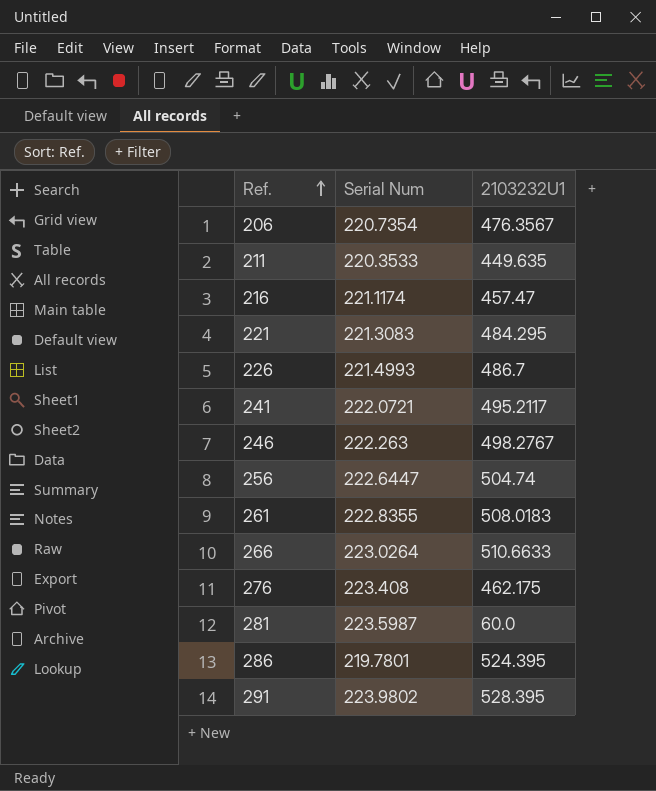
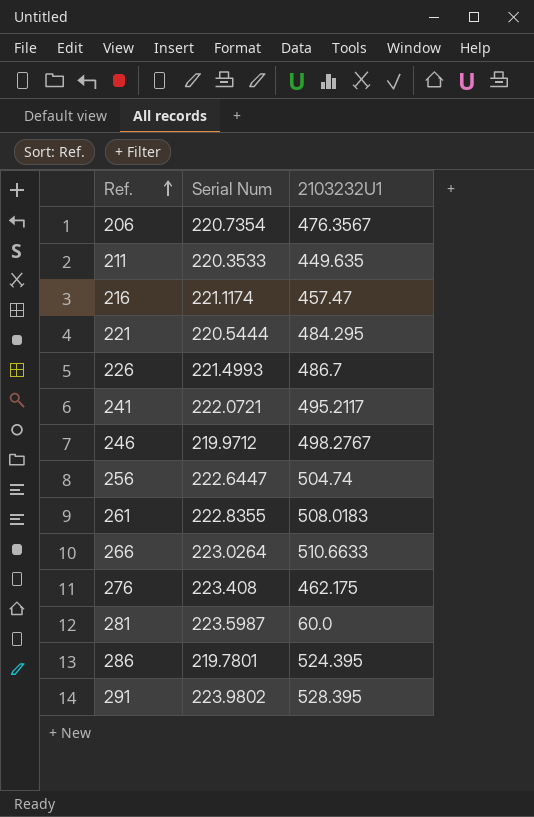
221 | Serial Num: 221.3083 -> 220.5444
246 | Serial Num: 222.263 -> 219.9712

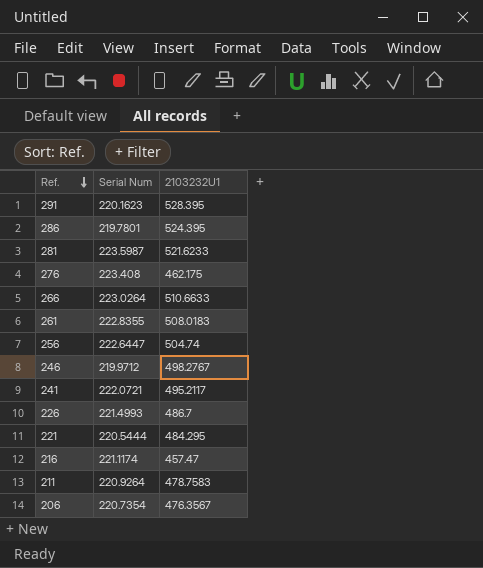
row order: Ref. ascending -> Ref. descending
291 | Serial Num: 223.9802 -> 220.1623
281 | 2103232U1: 60.0 -> 521.6233
211 | Serial Num: 220.3533 -> 220.9264
211 | 2103232U1: 449.635 -> 478.7583

